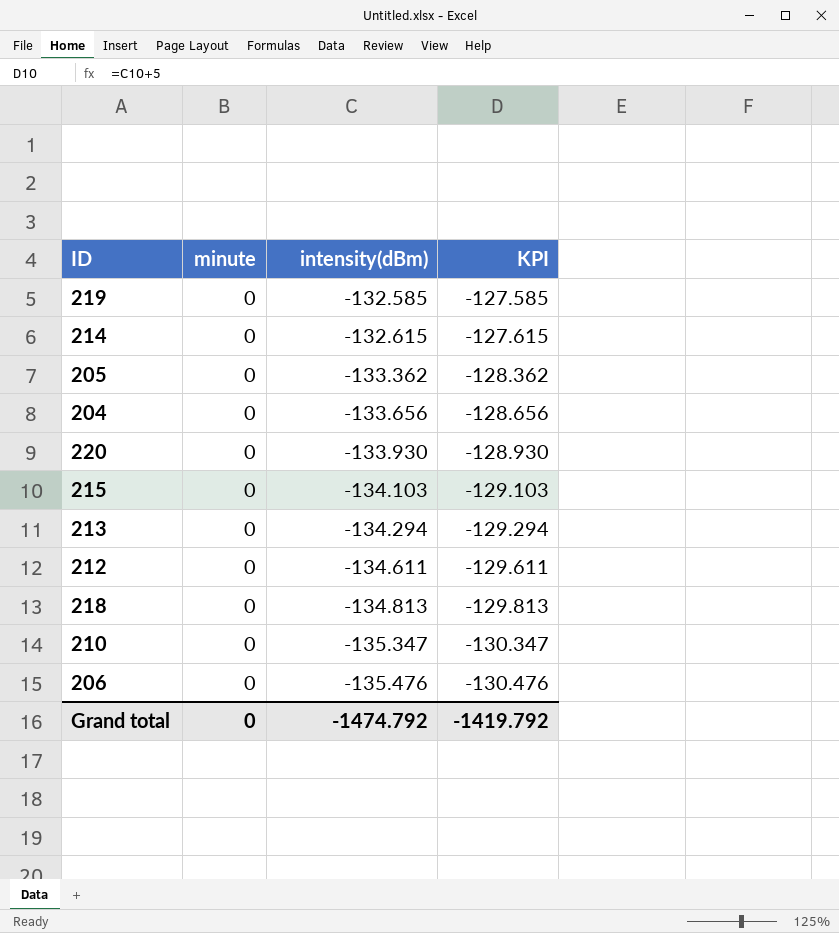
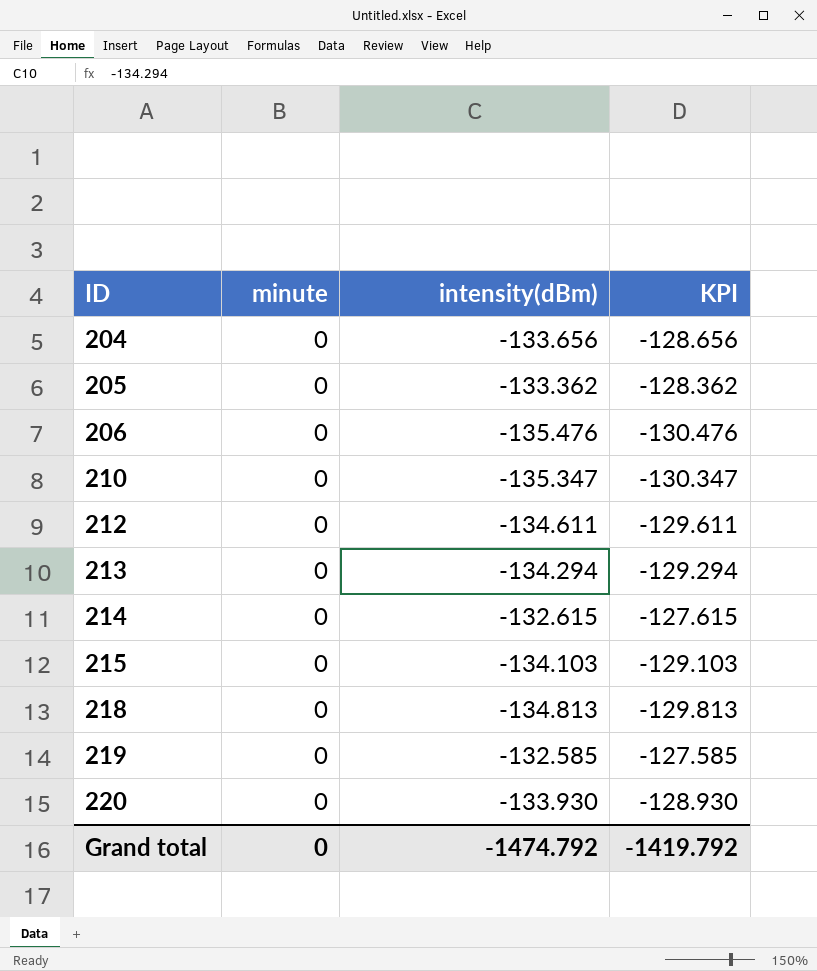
row order: intensity(dBm) descending -> ID ascending

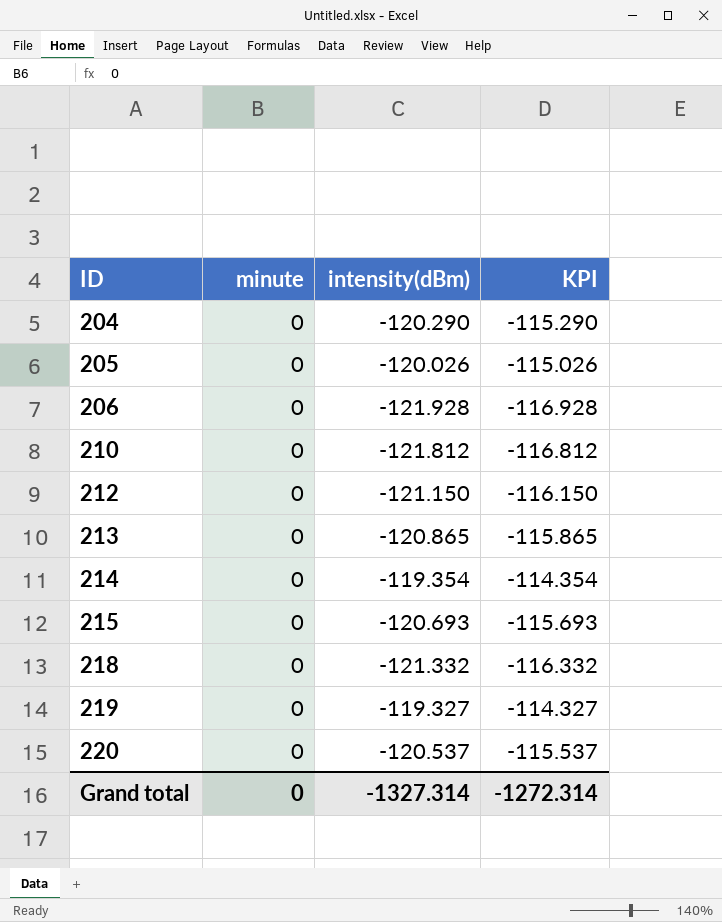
204 | intensity(dBm): -133.656 -> -120.290
204 | KPI: -128.656 -> -115.290
205 | intensity(dBm): -133.362 -> -120.026
205 | KPI: -128.362 -> -115.026
206 | intensity(dBm): -135.476 -> -121.928
206 | KPI: -130.476 -> -116.928
210 | intensity(dBm): -135.347 -> -121.812
210 | KPI: -130.347 -> -116.812
212 | intensity(dBm): -134.611 -> -121.150
212 | KPI: -129.611 -> -116.150
213 | intensity(dBm): -134.294 -> -120.865
213 | KPI: -129.294 -> -115.865
214 | intensity(dBm): -132.615 -> -119.354
214 | KPI: -127.615 -> -114.354
215 | intensity(dBm): -134.103 -> -120.693
215 | KPI: -129.103 -> -115.693
218 | intensity(dBm): -134.813 -> -121.332
218 | KPI: -129.813 -> -116.332
219 | intensity(dBm): -132.585 -> -119.327
219 | KPI: -127.585 -> -114.327
220 | intensity(dBm): -133.930 -> -120.537
220 | KPI: -128.930 -> -115.537
Grand total | intensity(dBm): -1474.792 -> -1327.314
Grand total | KPI: -1419.792 -> -1272.314

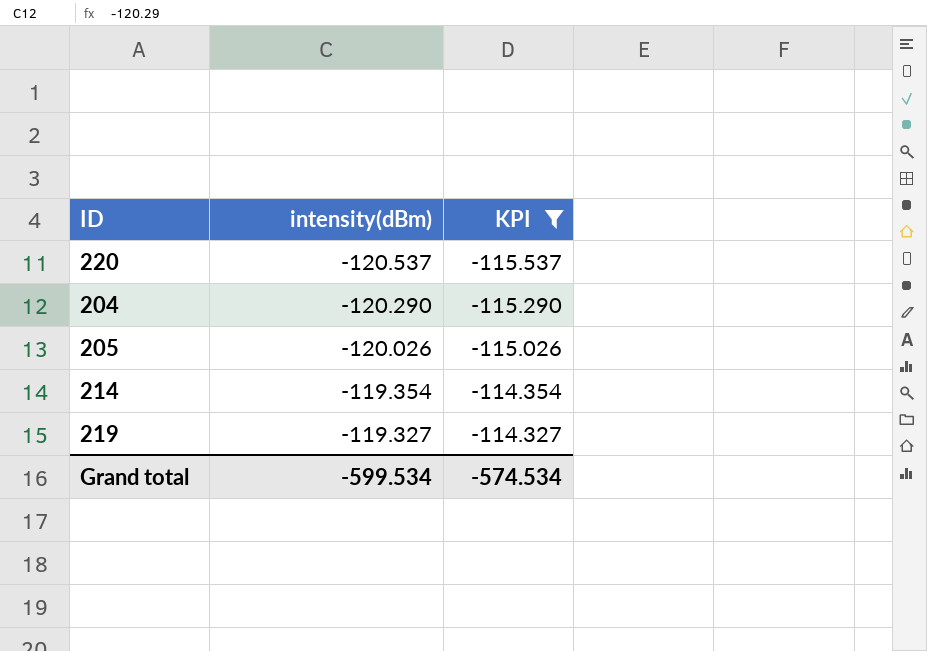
filter: none -> KPI >= -115.537
row order: ID ascending -> intensity(dBm) ascending
column minute | position: 2 -> none
Grand total | intensity(dBm): -1327.314 -> -599.534
Grand total | KPI: -1272.314 -> -574.534

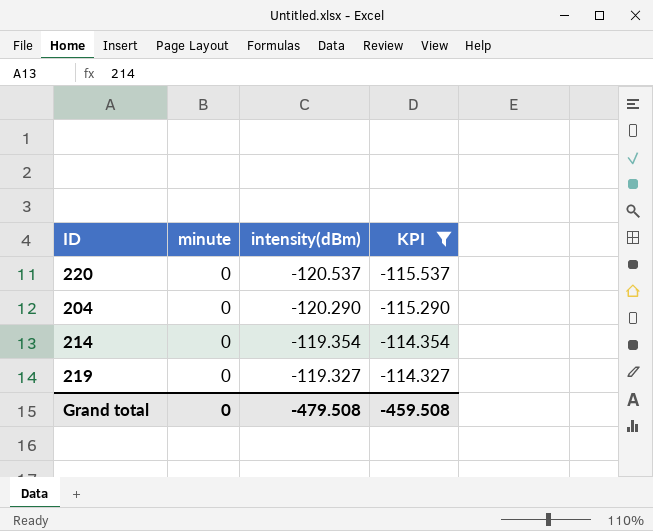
column minute | position: none -> 2
row 205: -120.026 | -115.026 -> none
Grand total | intensity(dBm): -599.534 -> -479.508
Grand total | KPI: -574.534 -> -459.508

